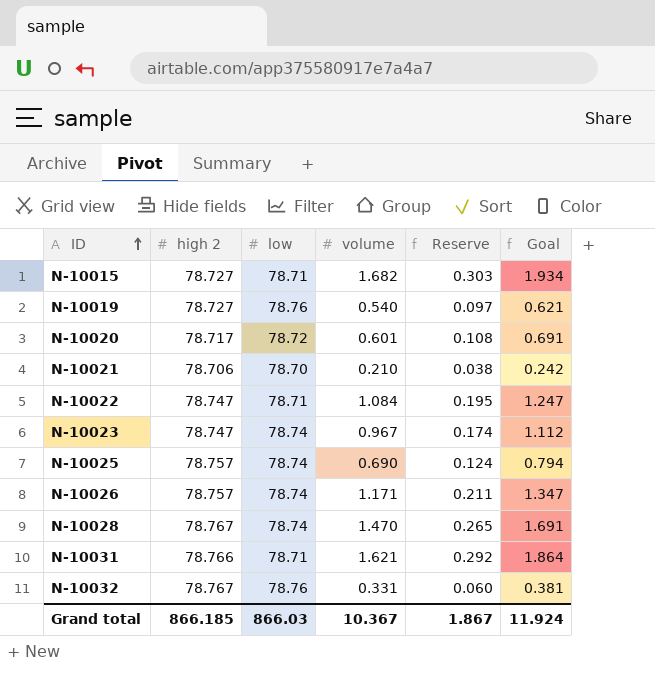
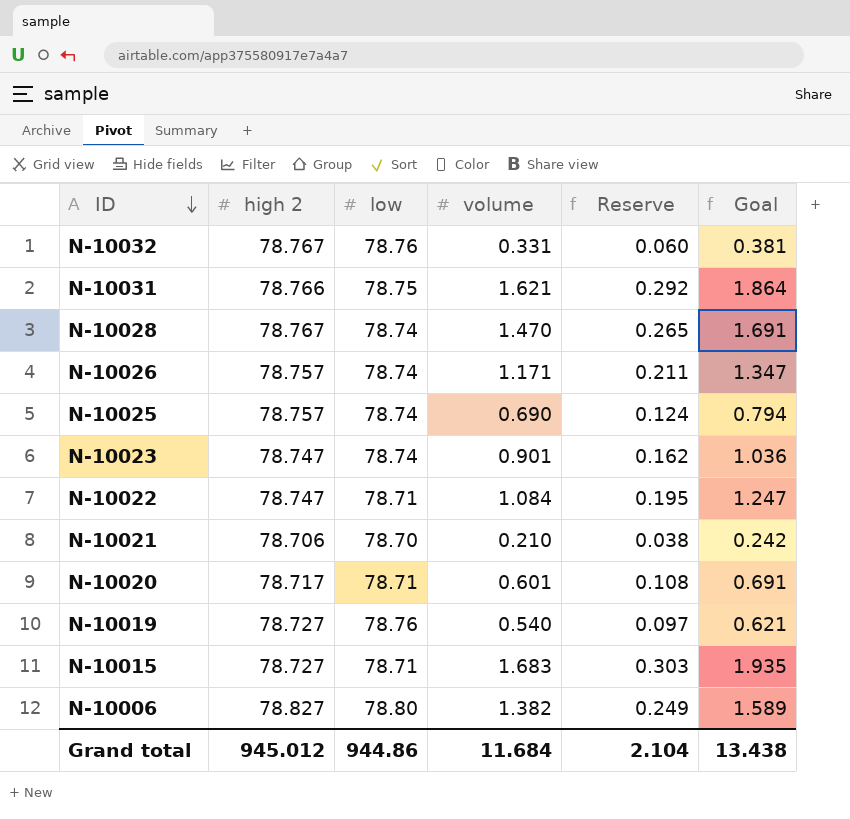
row order: ID ascending -> ID descending
N-10031 | low: 78.71 -> 78.75
N-10023 | volume: 0.967 -> 0.901
N-10023 | Reserve: 0.174 -> 0.162
N-10023 | Goal: 1.112 -> 1.036
N-10020 | low: 78.72 -> 78.71
N-10015 | volume: 1.682 -> 1.683
N-10015 | Goal: 1.934 -> 1.935
row N-10006: none -> 78.827 | 78.80 | 1.382 | 0.249 | 1.589
Grand total | high 2: 866.185 -> 945.012
Grand total | low: 866.03 -> 944.86
Grand total | volume: 10.367 -> 11.684
Grand total | Reserve: 1.867 -> 2.104
Grand total | Goal: 11.924 -> 13.438

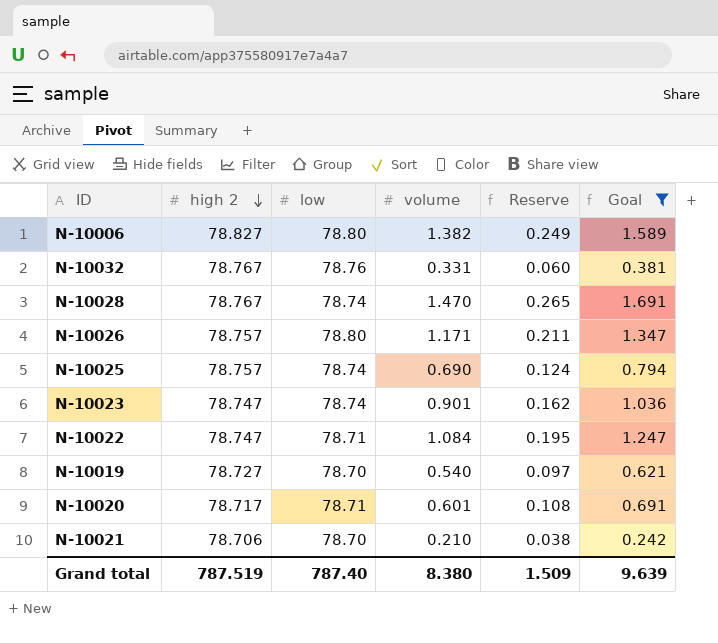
filter: none -> Goal <= 1.691
row order: ID descending -> high 2 descending
N-10026 | low: 78.74 -> 78.80
N-10019 | low: 78.76 -> 78.70
Grand total | high 2: 945.012 -> 787.519
Grand total | low: 944.86 -> 787.40
Grand total | volume: 11.684 -> 8.380
Grand total | Reserve: 2.104 -> 1.509
Grand total | Goal: 13.438 -> 9.639

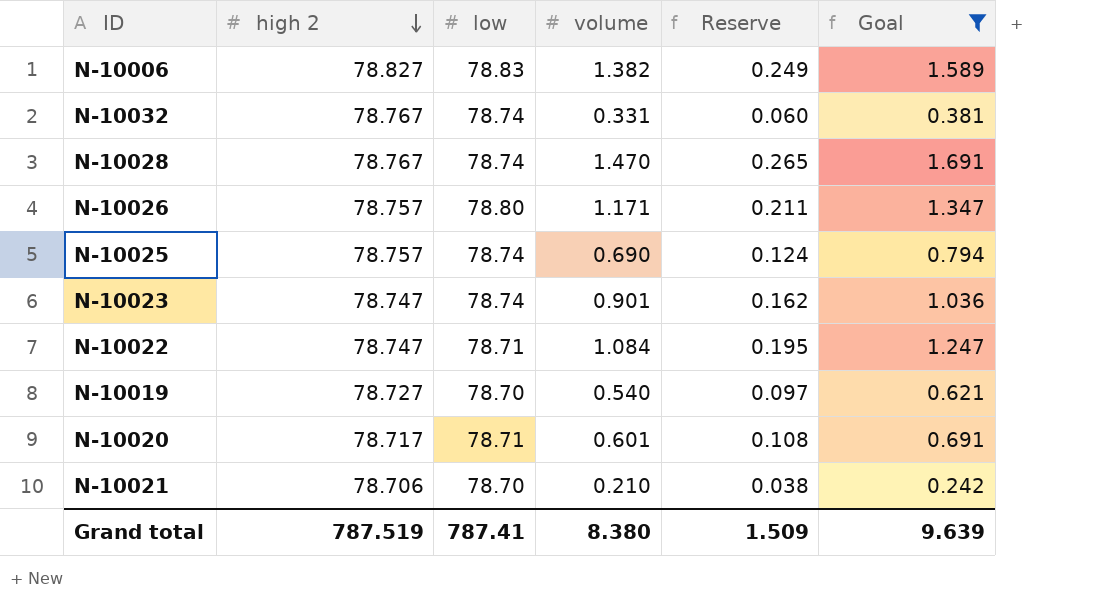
N-10006 | low: 78.80 -> 78.83
N-10032 | low: 78.76 -> 78.74
Grand total | low: 787.40 -> 787.41

